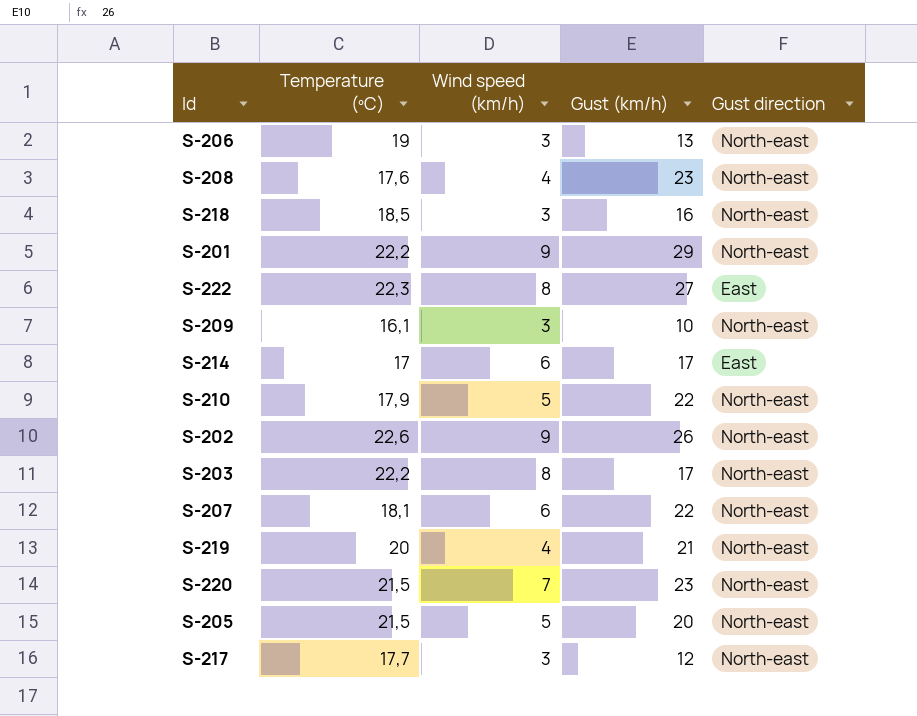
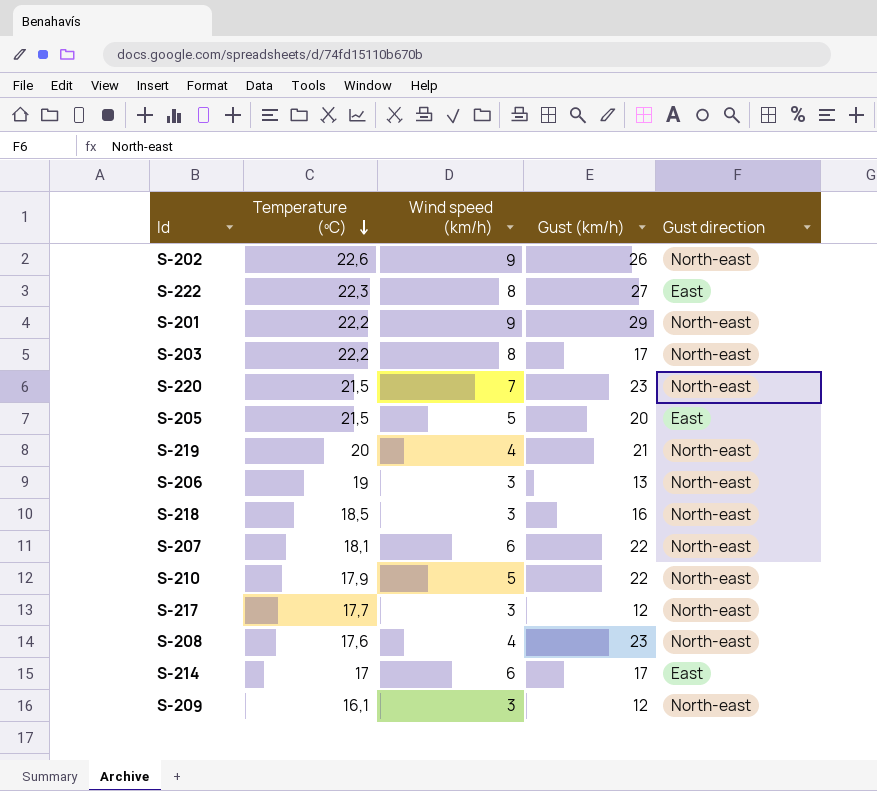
row order: none -> Temperature (ºC) descending
S-205 | Gust direction: North-east -> East
S-209 | Gust (km/h): 10 -> 12

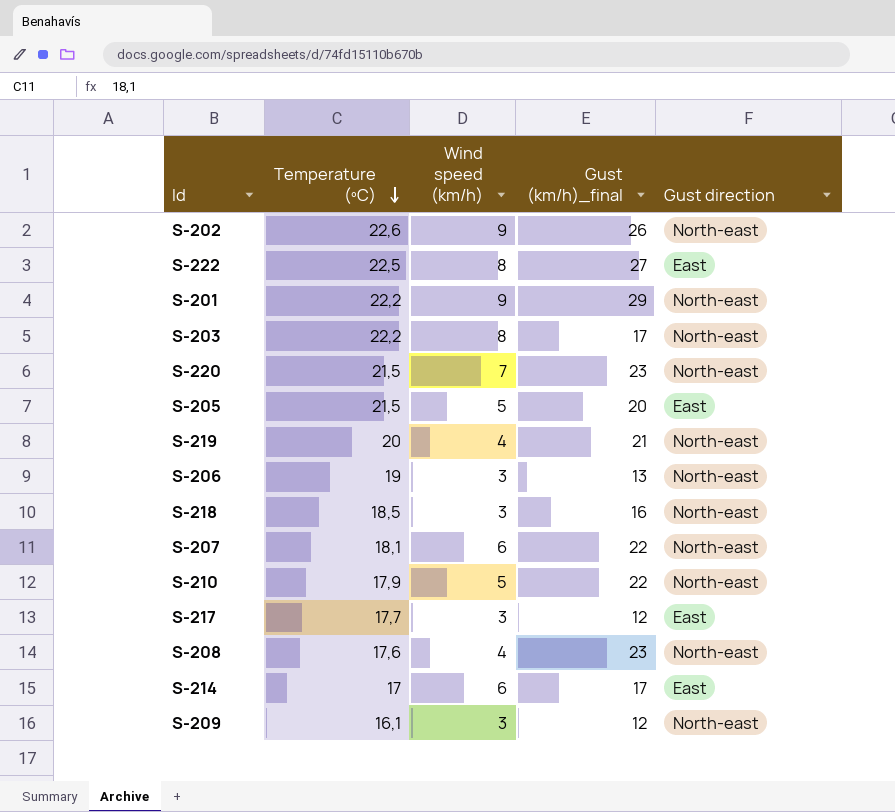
column name: Gust (km/h) -> Gust (km/h)_final
S-222 | Temperature (ºC): 22,3 -> 22,5
S-217 | Gust direction: North-east -> East

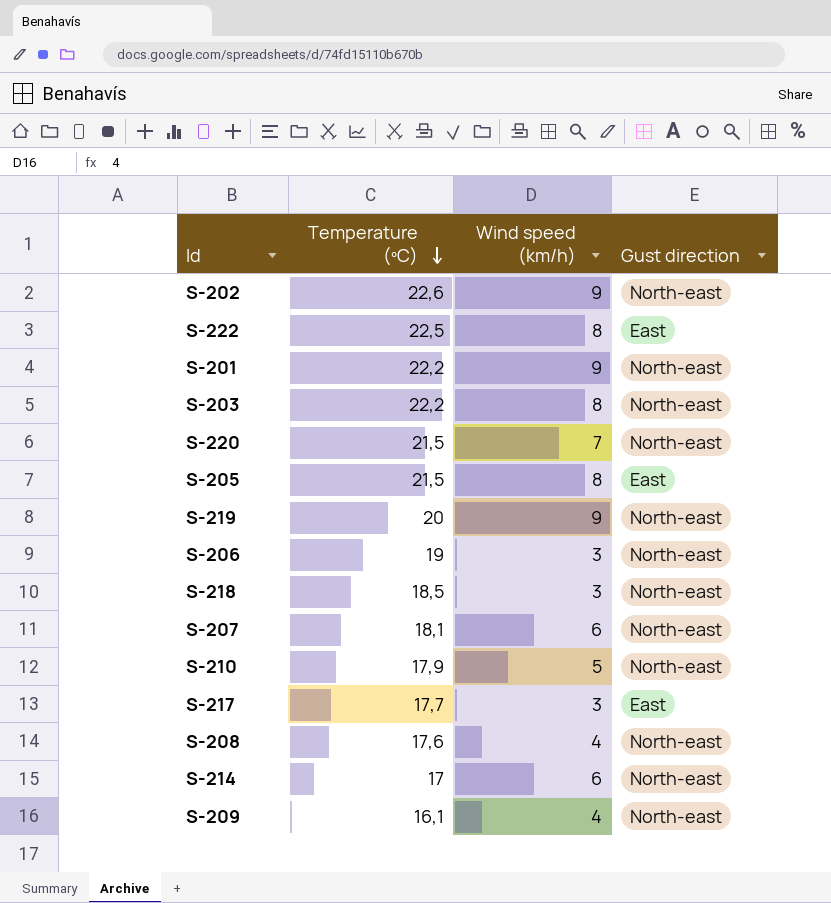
column Gust (km/h)_final | position: 4 -> none
S-205 | Wind speed (km/h): 5 -> 8
S-219 | Wind speed (km/h): 4 -> 9
S-214 | Gust direction: East -> North-east
S-209 | Wind speed (km/h): 3 -> 4

